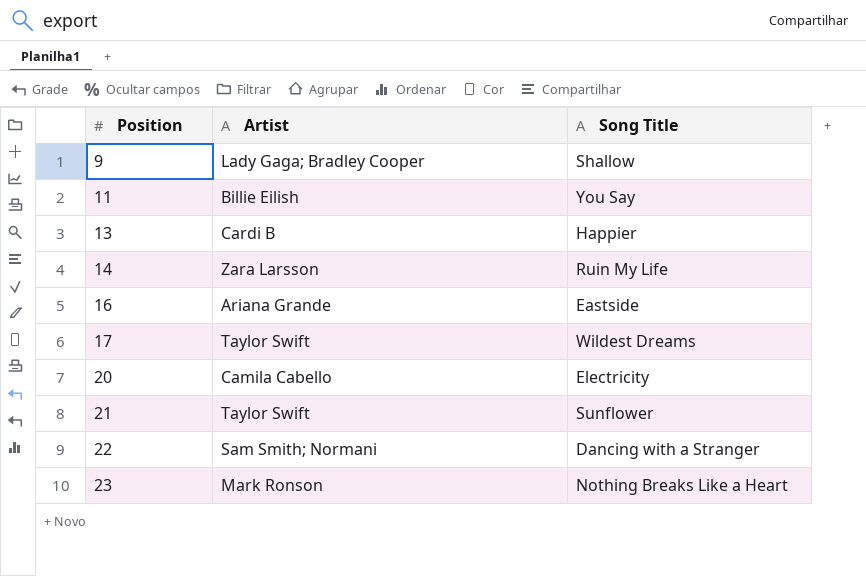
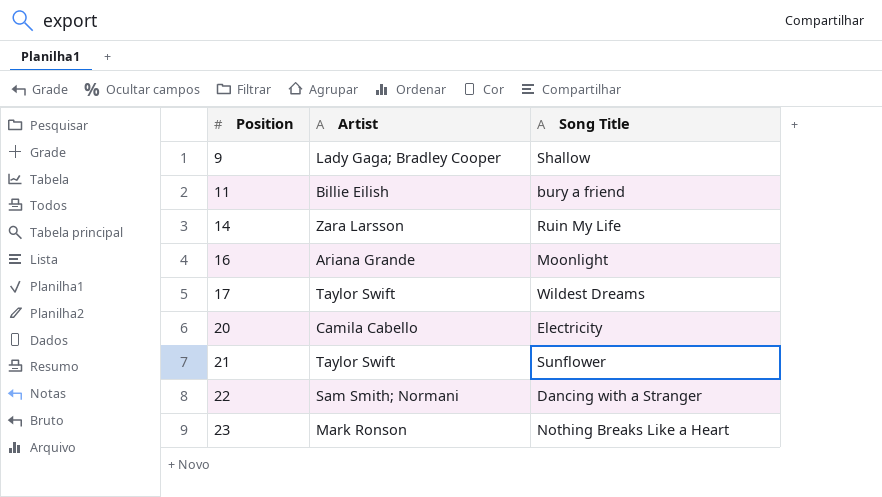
row 13: Cardi B | Happier -> none
11 | Song Title: You Say -> bury a friend
16 | Song Title: Eastside -> Moonlight

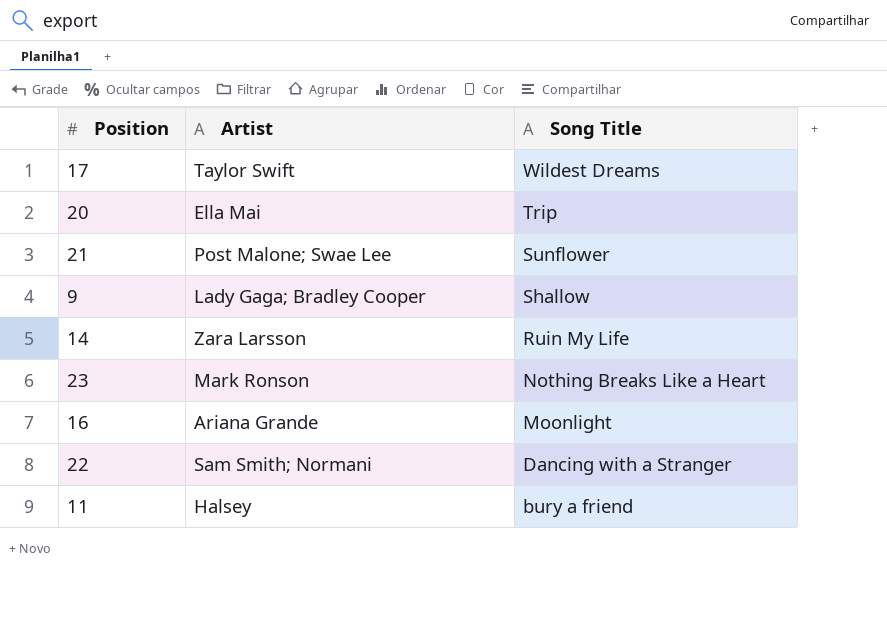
row order: Position ascending -> Song Title descending
20 | Artist: Camila Cabello -> Ella Mai
20 | Song Title: Electricity -> Trip
21 | Artist: Taylor Swift -> Post Malone; Swae Lee
11 | Artist: Billie Eilish -> Halsey

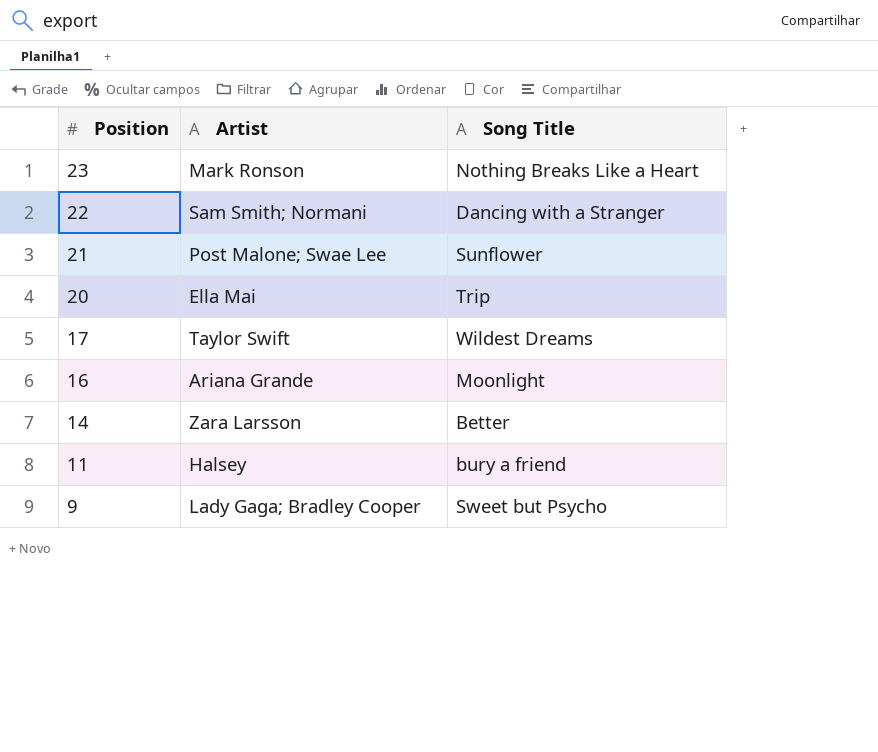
row order: Song Title descending -> Position descending
14 | Song Title: Ruin My Life -> Better
9 | Song Title: Shallow -> Sweet but Psycho

